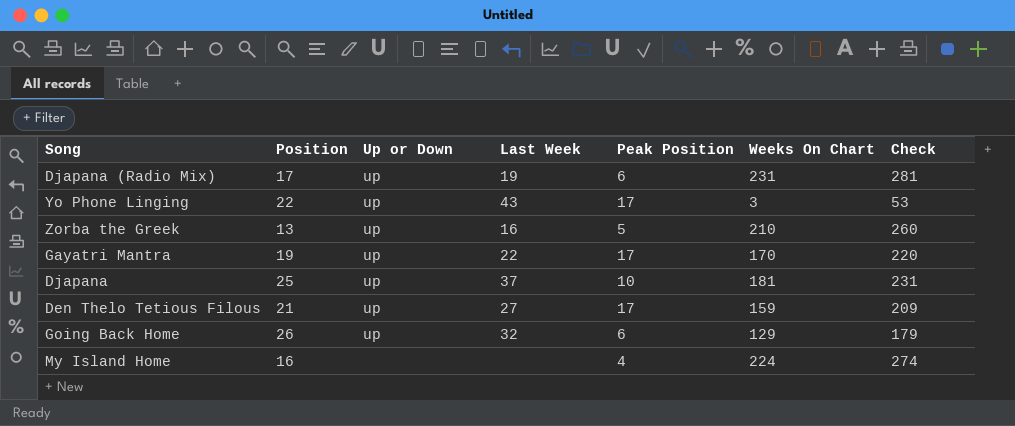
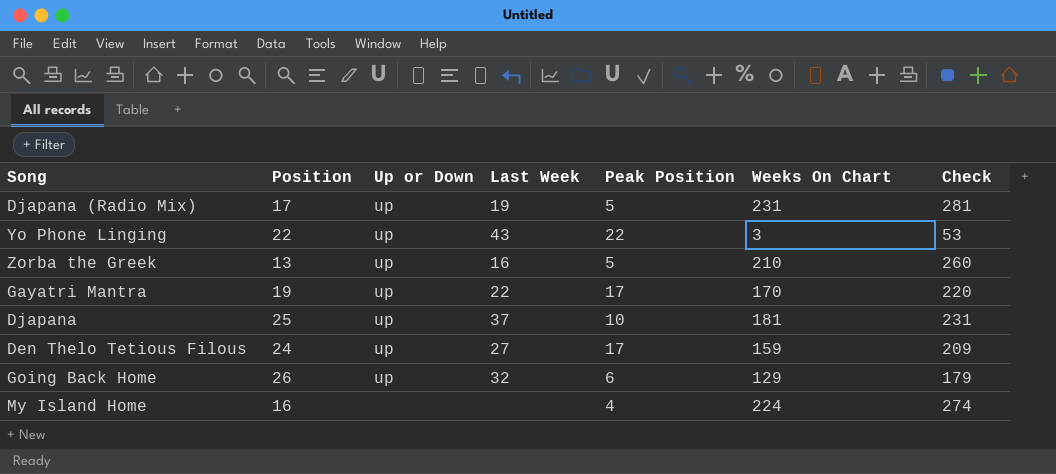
Djapana (Radio Mix) | Peak Position: 6 -> 5
Yo Phone Linging | Peak Position: 17 -> 22
Den Thelo Tetious Filous | Position: 21 -> 24

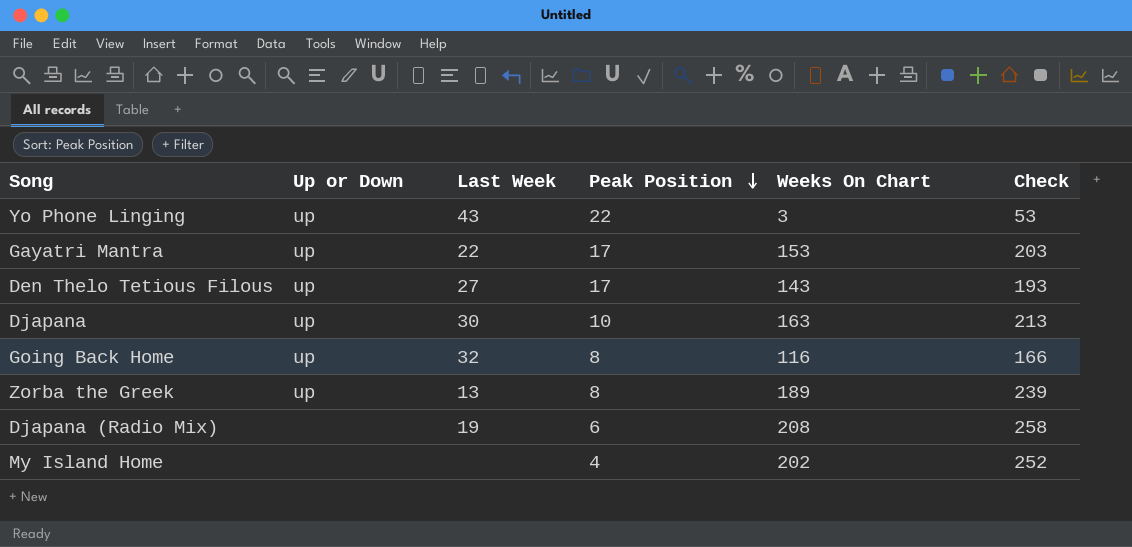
row order: none -> Peak Position descending
column Position | position: 2 -> none
Gayatri Mantra | Weeks On Chart: 170 -> 153
Gayatri Mantra | Check: 220 -> 203
Den Thelo Tetious Filous | Weeks On Chart: 159 -> 143
Den Thelo Tetious Filous | Check: 209 -> 193
Djapana | Last Week: 37 -> 30
Djapana | Weeks On Chart: 181 -> 163
Djapana | Check: 231 -> 213
Going Back Home | Peak Position: 6 -> 8
Going Back Home | Weeks On Chart: 129 -> 116
Going Back Home | Check: 179 -> 166
Zorba the Greek | Last Week: 16 -> 13
Zorba the Greek | Peak Position: 5 -> 8
Zorba the Greek | Weeks On Chart: 210 -> 189
Zorba the Greek | Check: 260 -> 239
Djapana (Radio Mix) | Up or Down: up -> none
Djapana (Radio Mix) | Peak Position: 5 -> 6
Djapana (Radio Mix) | Weeks On Chart: 231 -> 208
Djapana (Radio Mix) | Check: 281 -> 258
My Island Home | Weeks On Chart: 224 -> 202
My Island Home | Check: 274 -> 252

